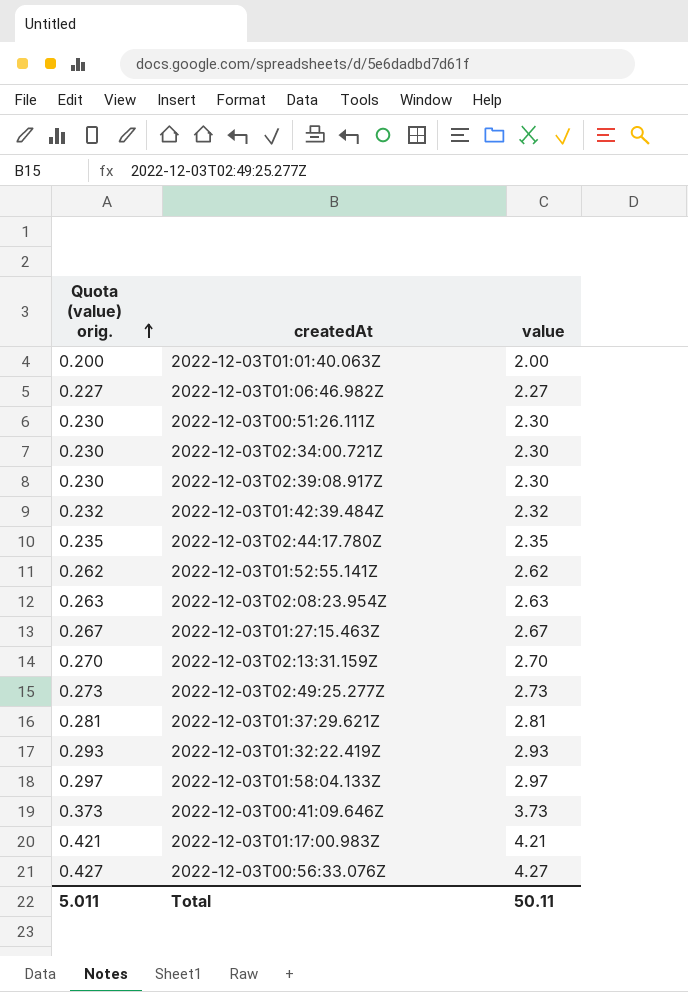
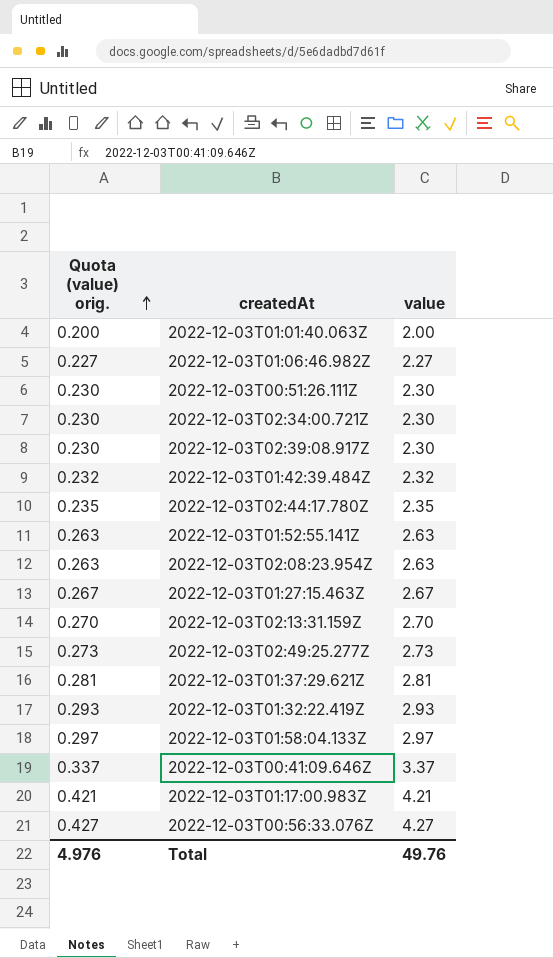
2022-12-03T01:52:55.141Z | Quota (value) orig.: 0.262 -> 0.263
2022-12-03T01:52:55.141Z | value: 2.62 -> 2.63
2022-12-03T00:41:09.646Z | Quota (value) orig.: 0.373 -> 0.337
2022-12-03T00:41:09.646Z | value: 3.73 -> 3.37
Total | Quota (value) orig.: 5.011 -> 4.976
Total | value: 50.11 -> 49.76

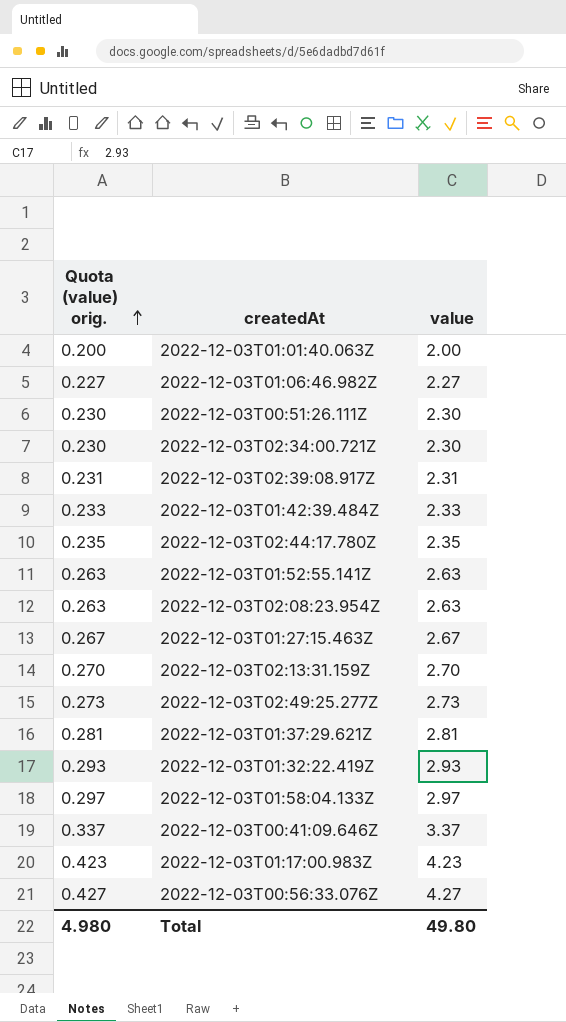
2022-12-03T02:39:08.917Z | Quota (value) orig.: 0.230 -> 0.231
2022-12-03T02:39:08.917Z | value: 2.30 -> 2.31
2022-12-03T01:42:39.484Z | Quota (value) orig.: 0.232 -> 0.233
2022-12-03T01:42:39.484Z | value: 2.32 -> 2.33
2022-12-03T01:17:00.983Z | Quota (value) orig.: 0.421 -> 0.423
2022-12-03T01:17:00.983Z | value: 4.21 -> 4.23
Total | Quota (value) orig.: 4.976 -> 4.980
Total | value: 49.76 -> 49.80

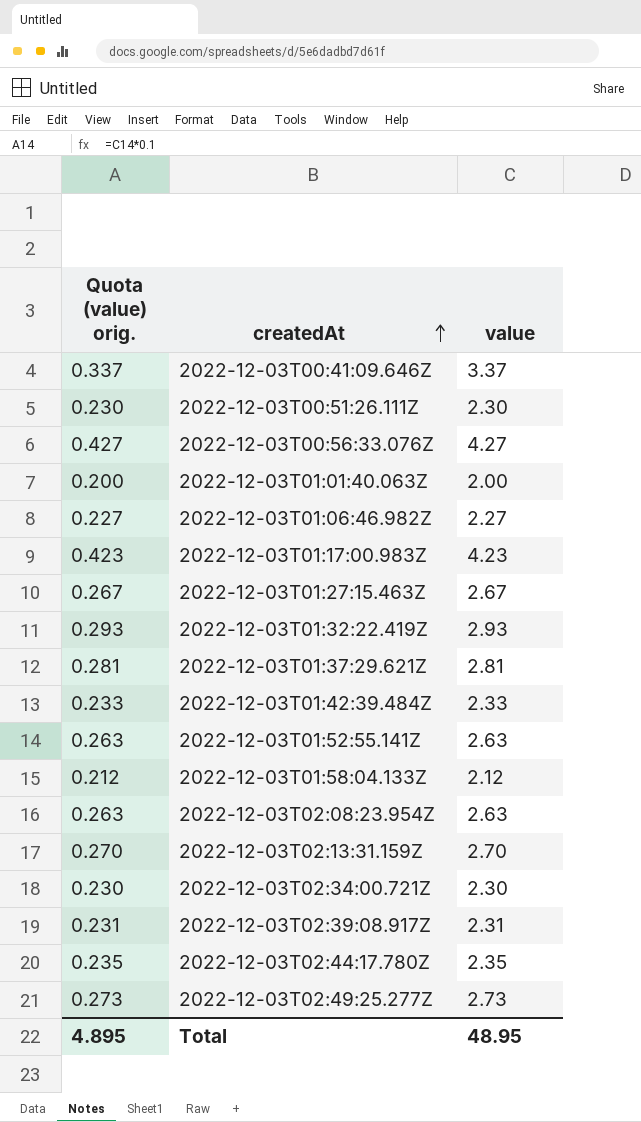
row order: Quota (value) orig. ascending -> createdAt ascending
2022-12-03T01:58:04.133Z | Quota (value) orig.: 0.297 -> 0.212
2022-12-03T01:58:04.133Z | value: 2.97 -> 2.12
Total | Quota (value) orig.: 4.980 -> 4.895
Total | value: 49.80 -> 48.95

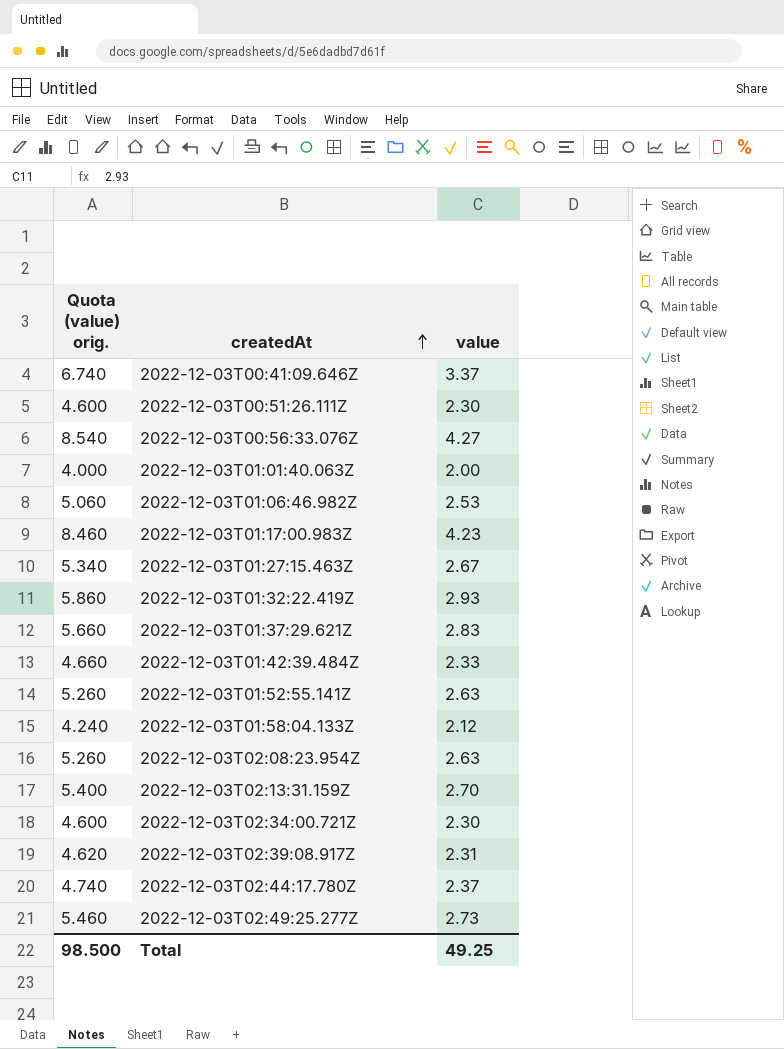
column Quota (value) orig. | formula: [value] * 0.1 -> [value] * 2
2022-12-03T01:06:46.982Z | value: 2.27 -> 2.53
2022-12-03T01:37:29.621Z | value: 2.81 -> 2.83
2022-12-03T02:44:17.780Z | value: 2.35 -> 2.37
Total | Quota (value) orig.: 4.895 -> 98.500
Total | value: 48.95 -> 49.25

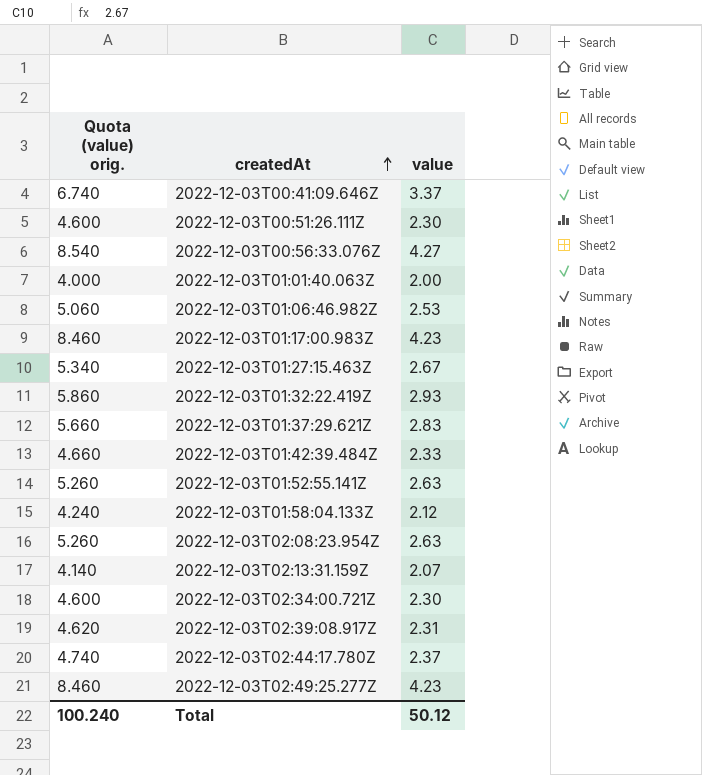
2022-12-03T02:13:31.159Z | Quota (value) orig.: 5.400 -> 4.140
2022-12-03T02:13:31.159Z | value: 2.70 -> 2.07
2022-12-03T02:49:25.277Z | Quota (value) orig.: 5.460 -> 8.460
2022-12-03T02:49:25.277Z | value: 2.73 -> 4.23
Total | Quota (value) orig.: 98.500 -> 100.240
Total | value: 49.25 -> 50.12

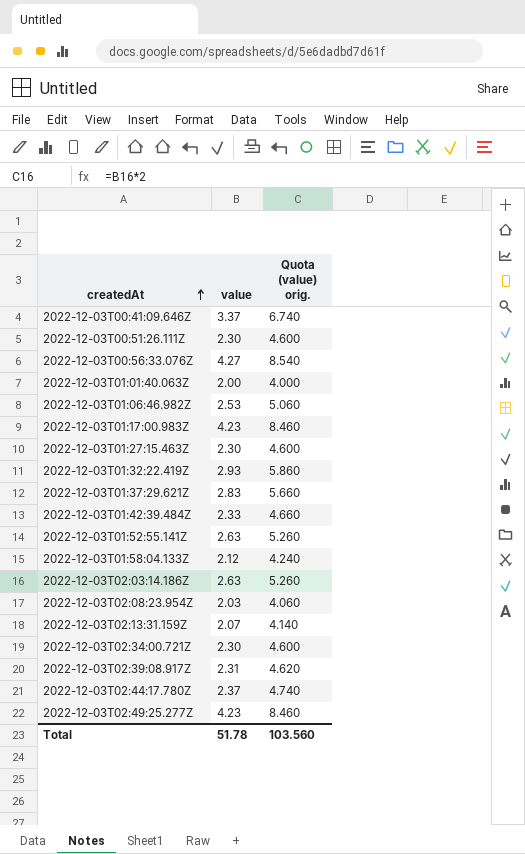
column Quota (value) orig. | position: 1 -> 3
2022-12-03T01:27:15.463Z | value: 2.67 -> 2.30
2022-12-03T01:27:15.463Z | Quota (value) orig.: 5.340 -> 4.600
row 2022-12-03T02:03:14.186Z: none -> 2.63 | 5.260
2022-12-03T02:08:23.954Z | value: 2.63 -> 2.03
2022-12-03T02:08:23.954Z | Quota (value) orig.: 5.260 -> 4.060
Total | value: 50.12 -> 51.78
Total | Quota (value) orig.: 100.240 -> 103.560

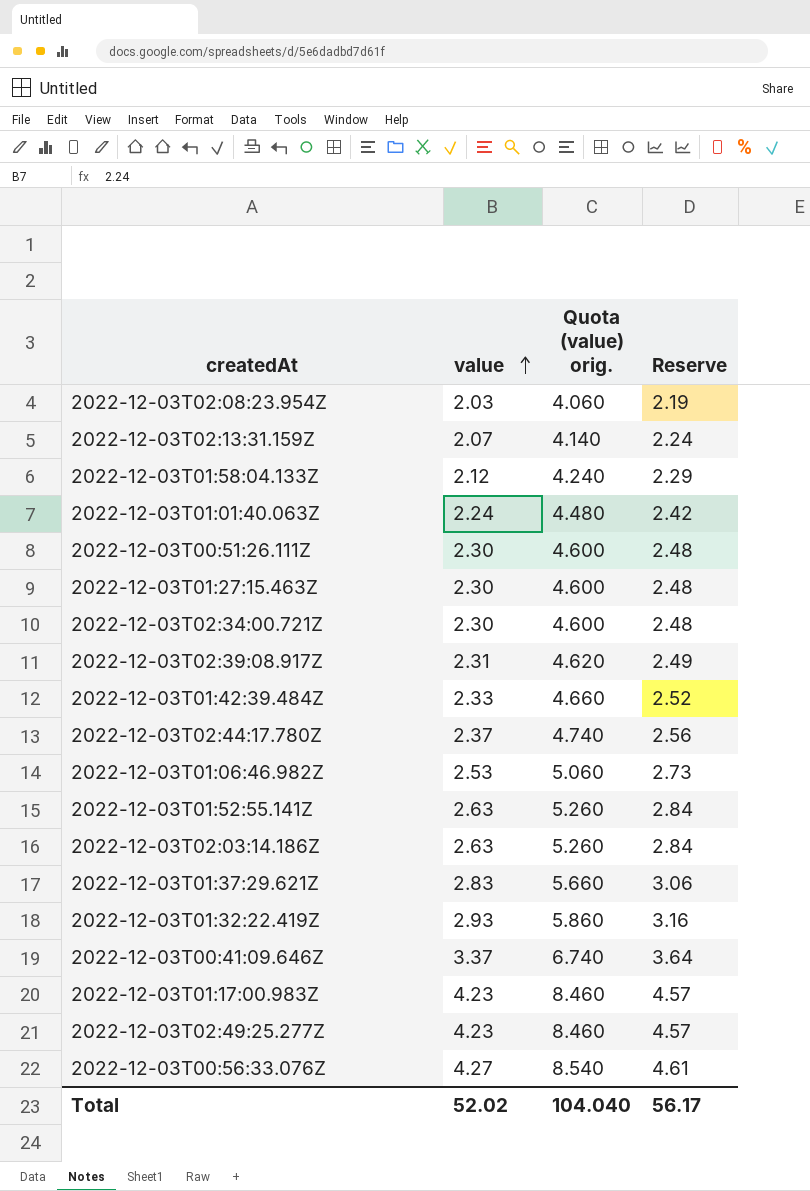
row order: createdAt ascending -> value ascending
column Reserve | formula: none -> [value] * 1.08
2022-12-03T01:01:40.063Z | value: 2.00 -> 2.24
2022-12-03T01:01:40.063Z | Quota (value) orig.: 4.000 -> 4.480
Total | value: 51.78 -> 52.02
Total | Quota (value) orig.: 103.560 -> 104.040

